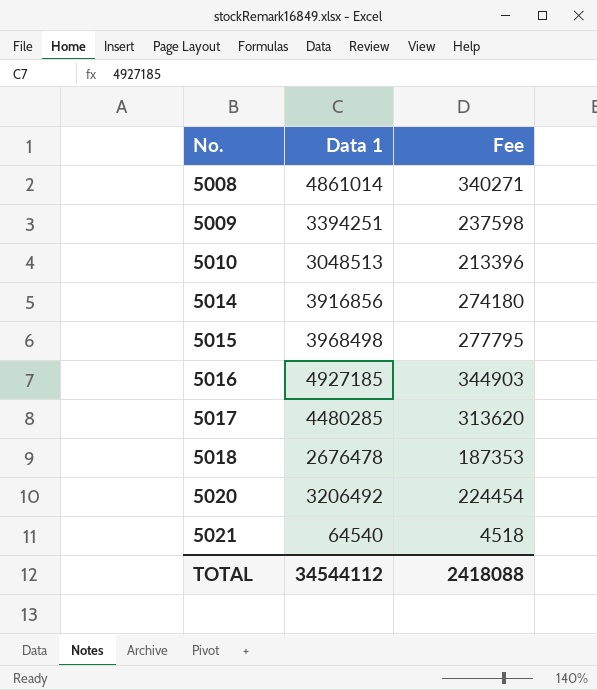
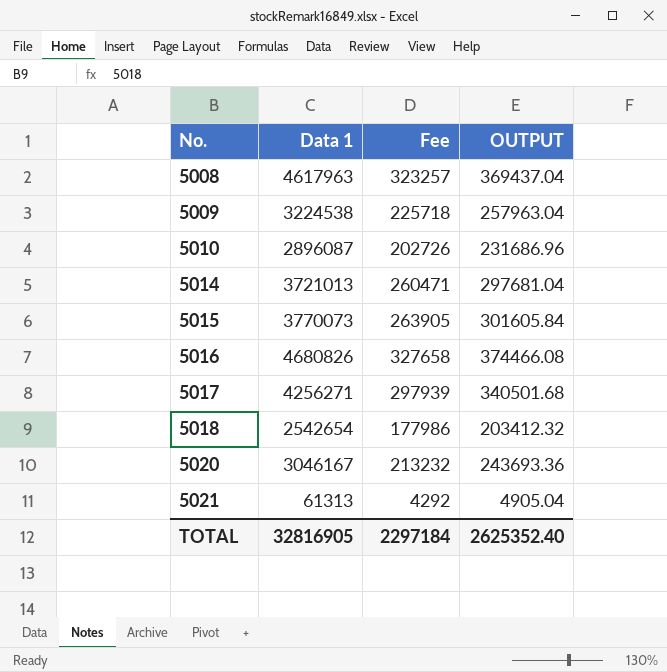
column OUTPUT | formula: none -> [Data 1] * 0.08
5008 | Data 1: 4861014 -> 4617963
5008 | Fee: 340271 -> 323257
5009 | Data 1: 3394251 -> 3224538
5009 | Fee: 237598 -> 225718
5010 | Data 1: 3048513 -> 2896087
5010 | Fee: 213396 -> 202726
5014 | Data 1: 3916856 -> 3721013
5014 | Fee: 274180 -> 260471
5015 | Data 1: 3968498 -> 3770073
5015 | Fee: 277795 -> 263905
5016 | Data 1: 4927185 -> 4680826
5016 | Fee: 344903 -> 327658
5017 | Data 1: 4480285 -> 4256271
5017 | Fee: 313620 -> 297939
5018 | Data 1: 2676478 -> 2542654
5018 | Fee: 187353 -> 177986
5020 | Data 1: 3206492 -> 3046167
5020 | Fee: 224454 -> 213232
5021 | Data 1: 64540 -> 61313
5021 | Fee: 4518 -> 4292
TOTAL | Data 1: 34544112 -> 32816905
TOTAL | Fee: 2418088 -> 2297184

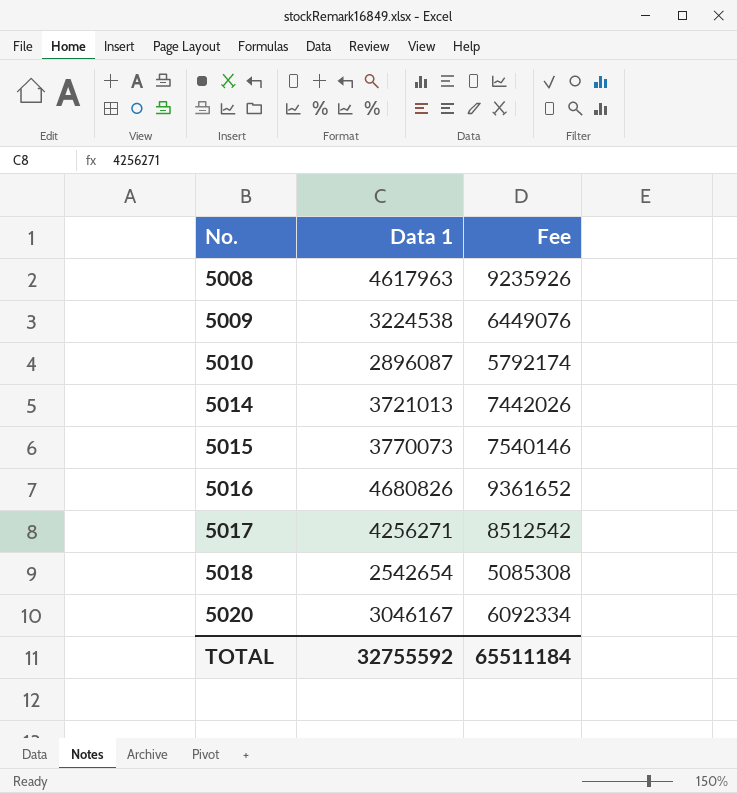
column OUTPUT | formula: [Data 1] * 0.08 -> none
column Fee | formula: [Data 1] * 0.07 -> [Data 1] * 2
row 5021: 61313 | 4292 | 4905.04 -> none
TOTAL | Data 1: 32816905 -> 32755592
TOTAL | Fee: 2297184 -> 65511184

